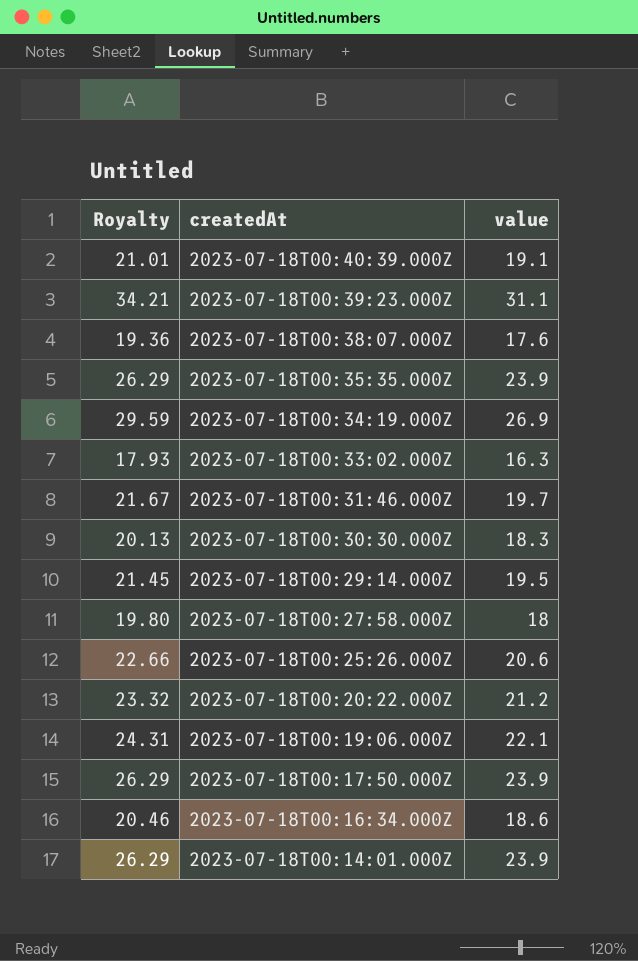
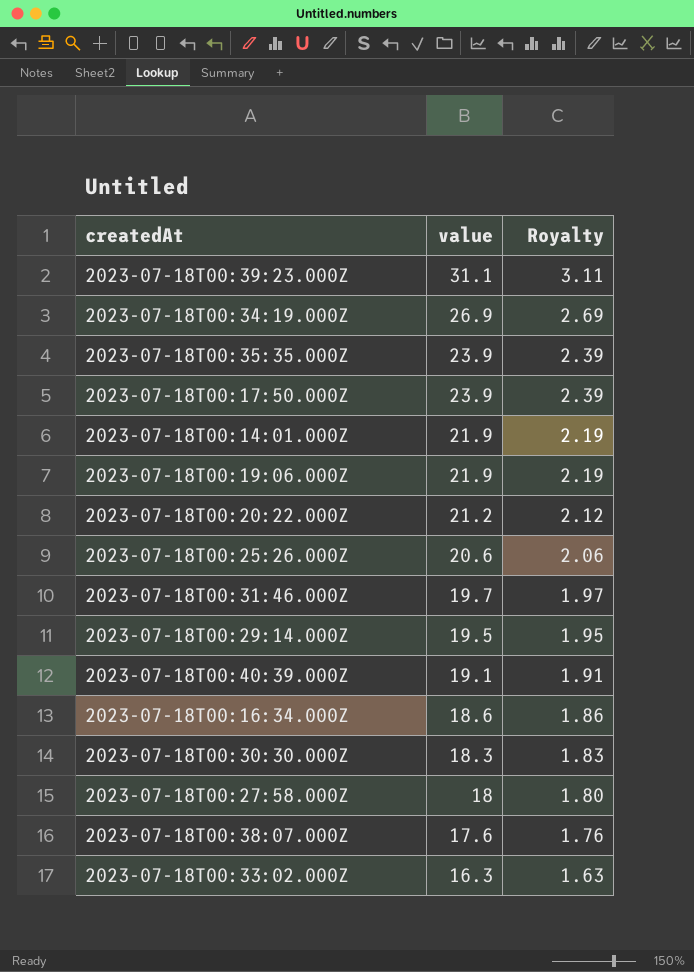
row order: createdAt descending -> value descending
column Royalty | formula: [value] * 1.1 -> [value] * 0.1
column Royalty | position: 1 -> 3
2023-07-18T00:14:01.000Z | value: 23.9 -> 21.9
2023-07-18T00:19:06.000Z | value: 22.1 -> 21.9

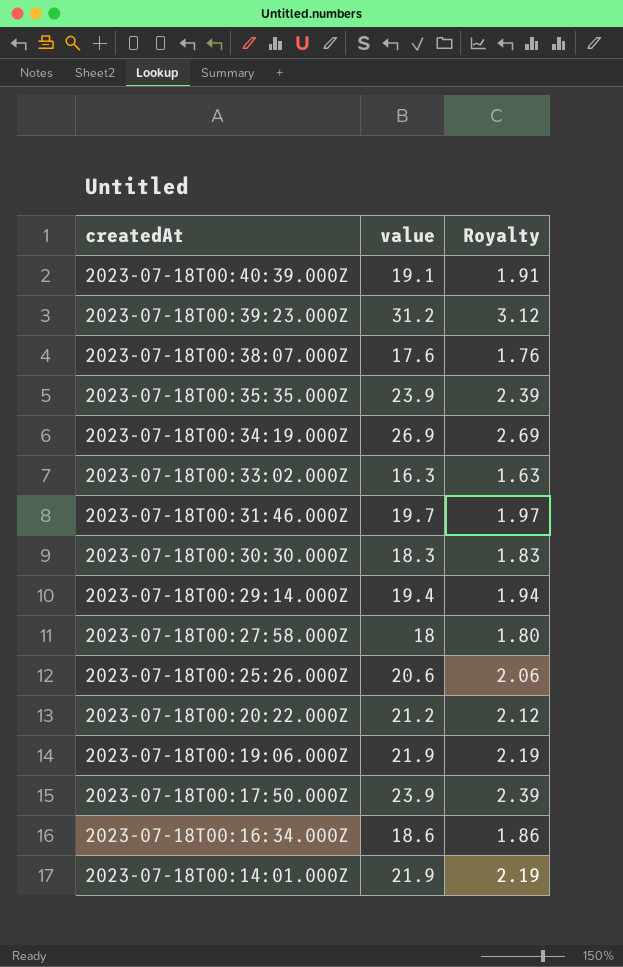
row order: value descending -> createdAt descending
2023-07-18T00:39:23.000Z | value: 31.1 -> 31.2
2023-07-18T00:39:23.000Z | Royalty: 3.11 -> 3.12
2023-07-18T00:29:14.000Z | value: 19.5 -> 19.4
2023-07-18T00:29:14.000Z | Royalty: 1.95 -> 1.94

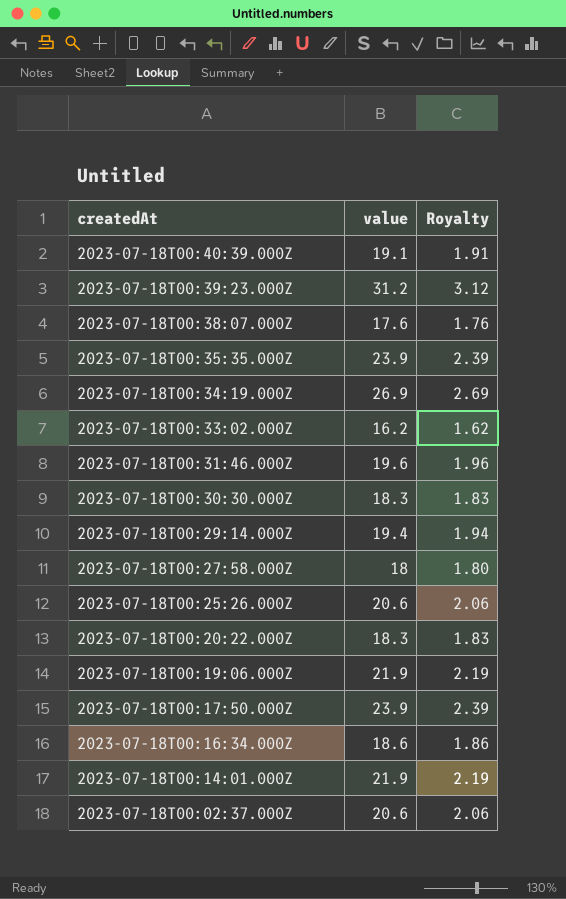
2023-07-18T00:33:02.000Z | value: 16.3 -> 16.2
2023-07-18T00:33:02.000Z | Royalty: 1.63 -> 1.62
2023-07-18T00:31:46.000Z | value: 19.7 -> 19.6
2023-07-18T00:31:46.000Z | Royalty: 1.97 -> 1.96
2023-07-18T00:20:22.000Z | value: 21.2 -> 18.3
2023-07-18T00:20:22.000Z | Royalty: 2.12 -> 1.83
row 2023-07-18T00:02:37.000Z: none -> 20.6 | 2.06

